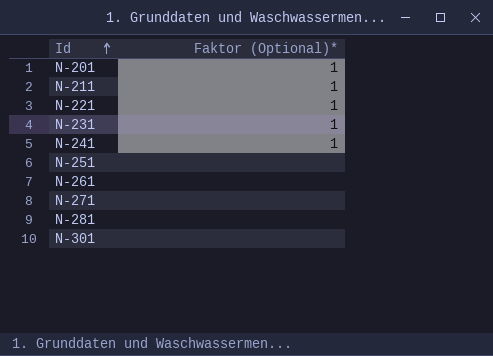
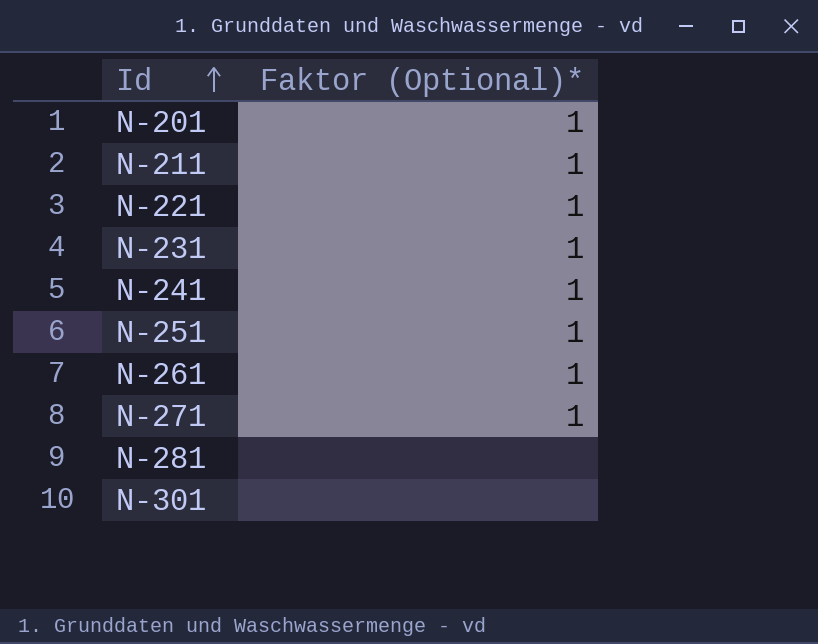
N-251 | Faktor (Optional)*: none -> 1
N-261 | Faktor (Optional)*: none -> 1
N-271 | Faktor (Optional)*: none -> 1

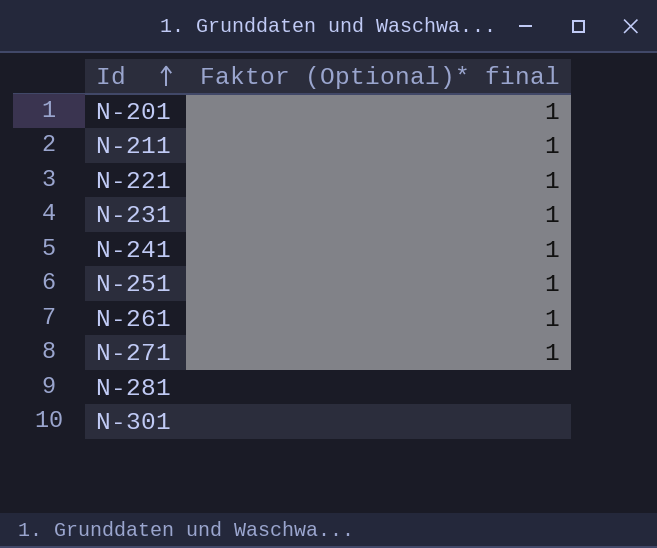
column name: Faktor (Optional)* -> Faktor (Optional)* final

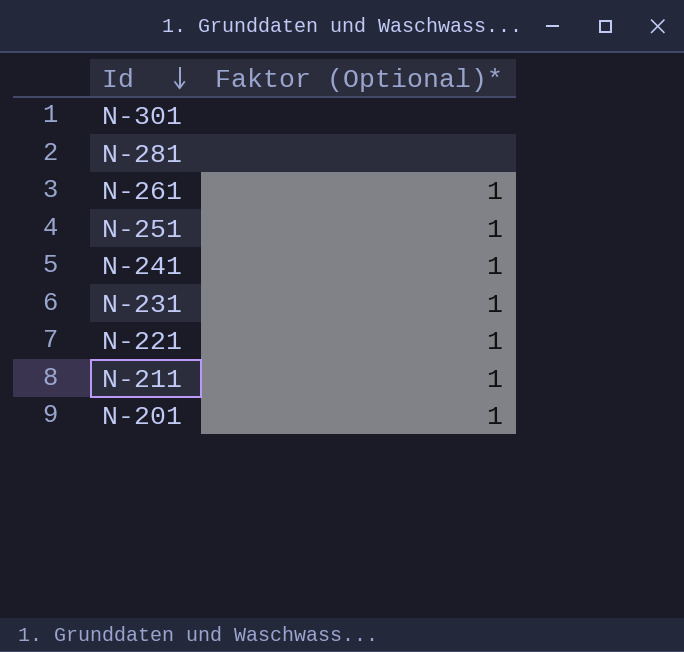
row order: Id ascending -> Id descending
column name: Faktor (Optional)* final -> Faktor (Optional)*
row N-271: 1 -> none

